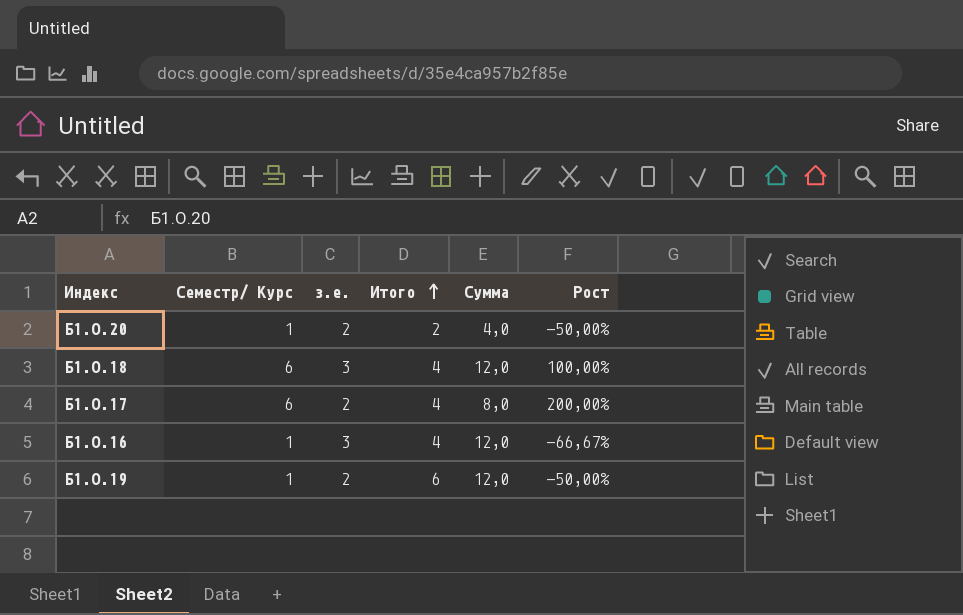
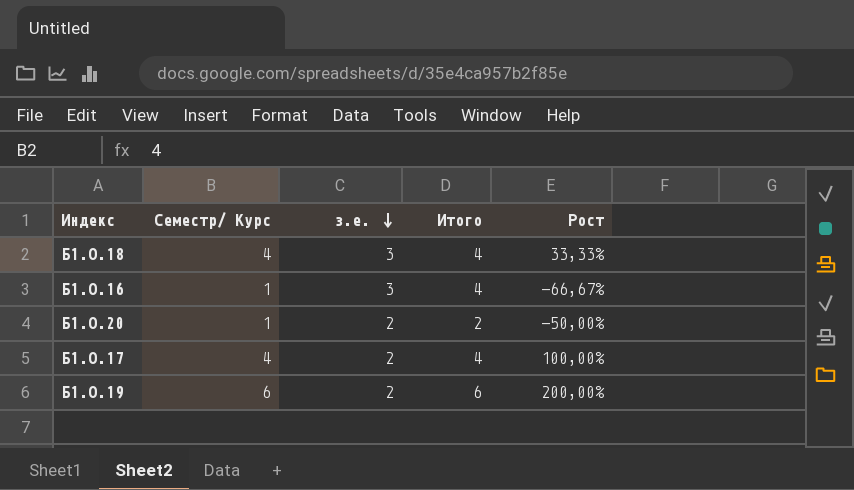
row order: Итого ascending -> з.е. descending
column Сумма | formula: [з.е.] * [Итого] -> none
Б1.О.18 | Семестр/ Курс: 6 -> 4
Б1.О.18 | Рост: 100,00% -> 33,33%
Б1.О.17 | Семестр/ Курс: 6 -> 4
Б1.О.17 | Рост: 200,00% -> 100,00%
Б1.О.19 | Семестр/ Курс: 1 -> 6
Б1.О.19 | Рост: -50,00% -> 200,00%

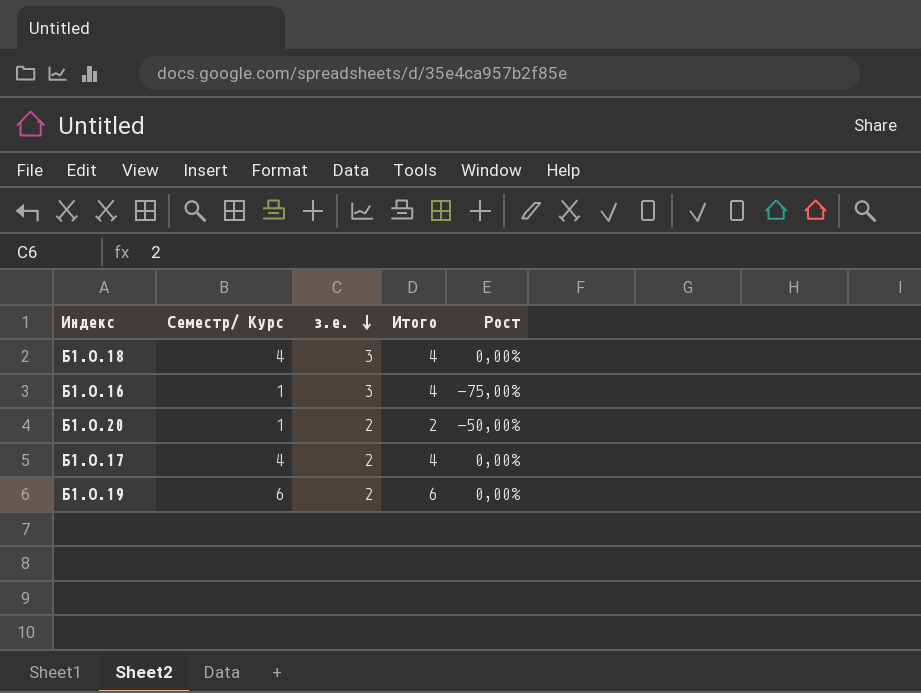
column Рост | formula: ([Семестр/ Курс] - [з.е.]) / [з.е.] -> ([Семестр/ Курс] - [Итого]) / [Итого]

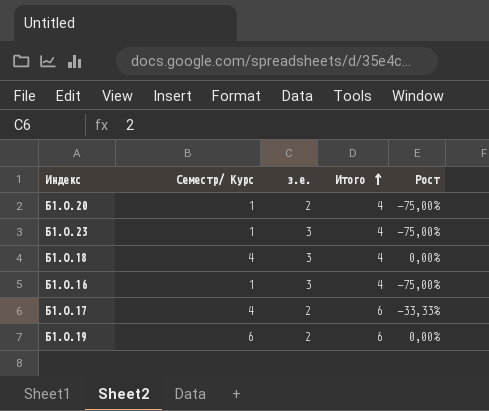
row order: з.е. descending -> Итого ascending
Б1.О.20 | Итого: 2 -> 4
Б1.О.20 | Рост: -50,00% -> -75,00%
row Б1.О.23: none -> 1 | 3 | 4 | -75,00%
Б1.О.17 | Итого: 4 -> 6
Б1.О.17 | Рост: 0,00% -> -33,33%

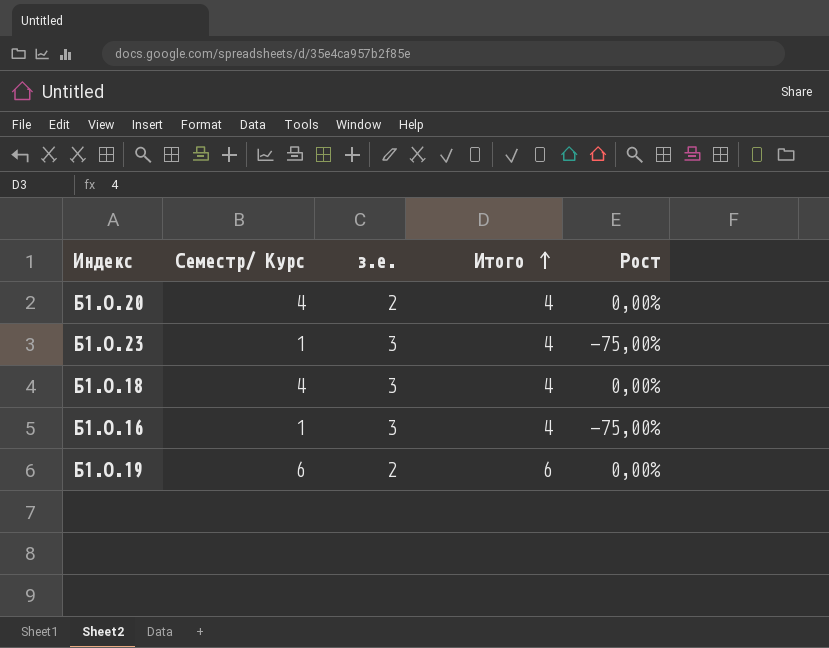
row Б1.О.17: 4 | 2 | 6 | -33,33% -> none
Б1.О.20 | Семестр/ Курс: 1 -> 4
Б1.О.20 | Рост: -75,00% -> 0,00%

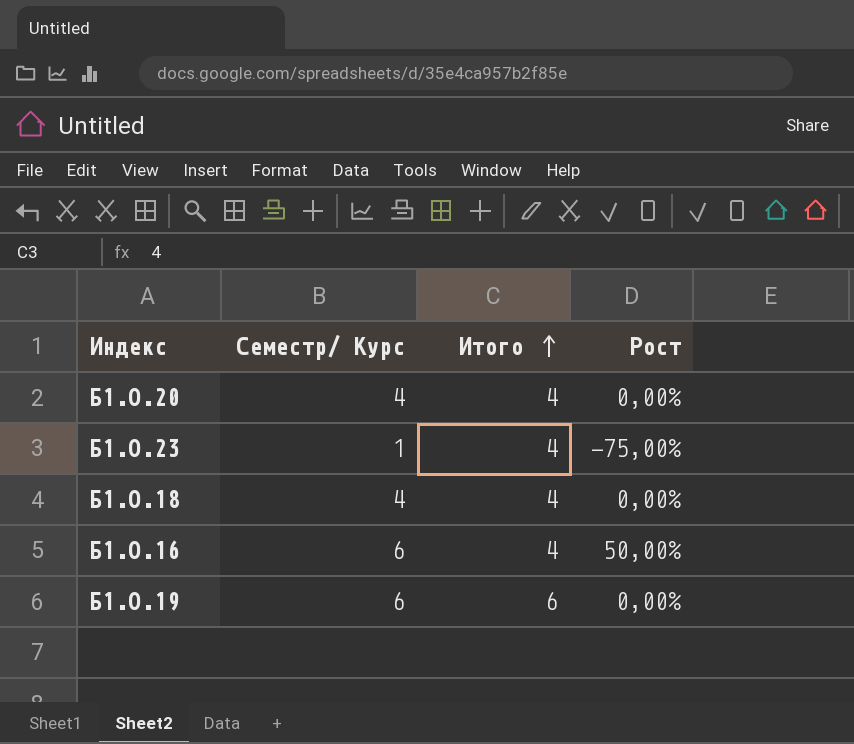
column з.е. | position: 3 -> none
Б1.О.16 | Семестр/ Курс: 1 -> 6
Б1.О.16 | Рост: -75,00% -> 50,00%

